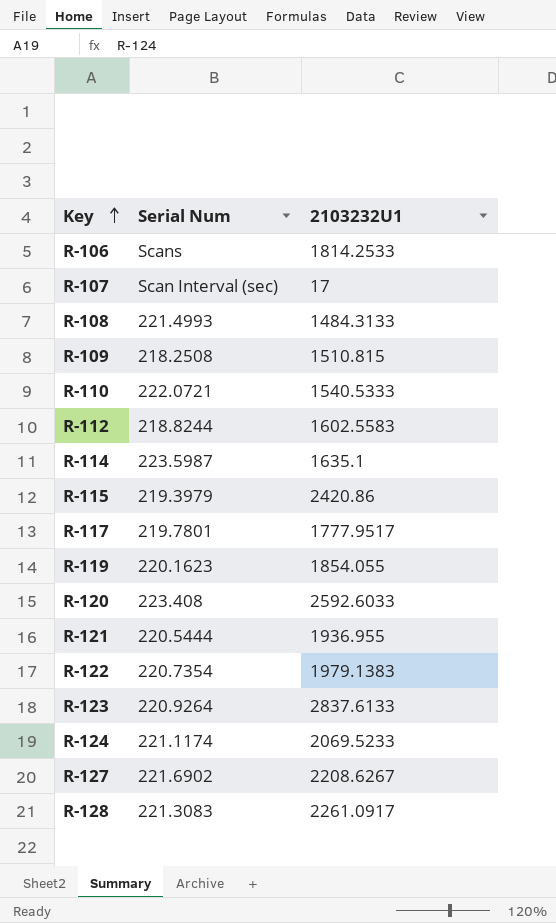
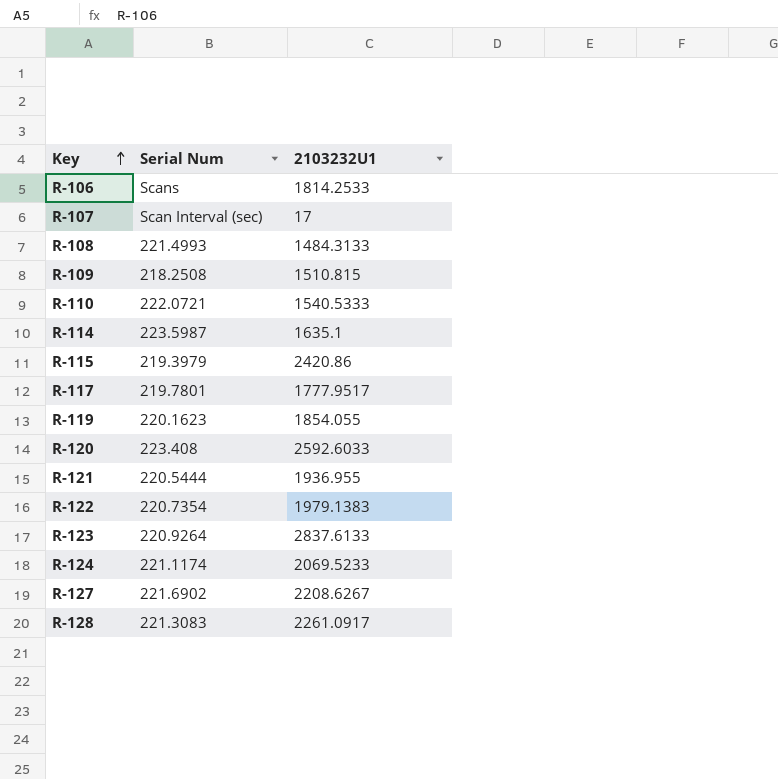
row R-112: 218.8244 | 1602.5583 -> none

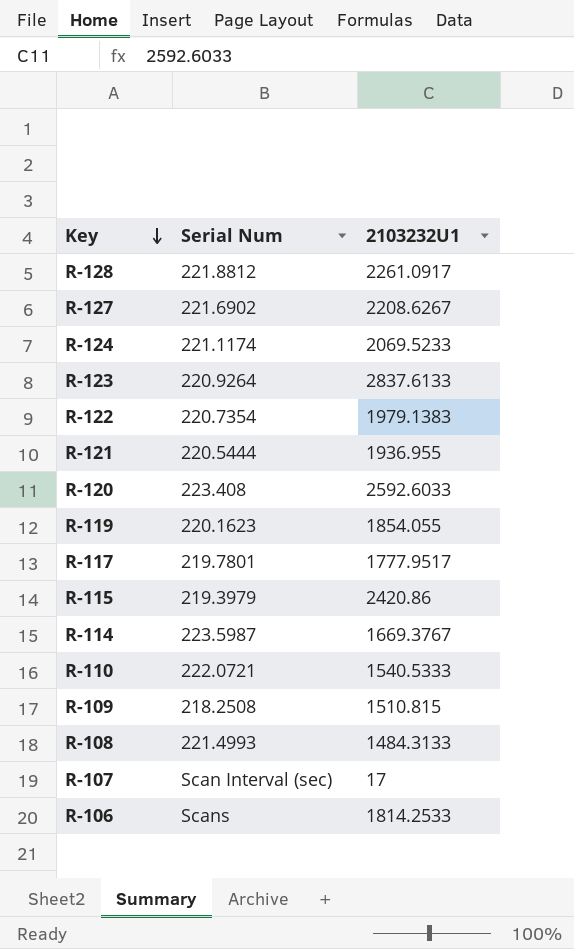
row order: Key ascending -> Key descending
R-128 | Serial Num: 221.3083 -> 221.8812
R-114 | 2103232U1: 1635.1 -> 1669.3767

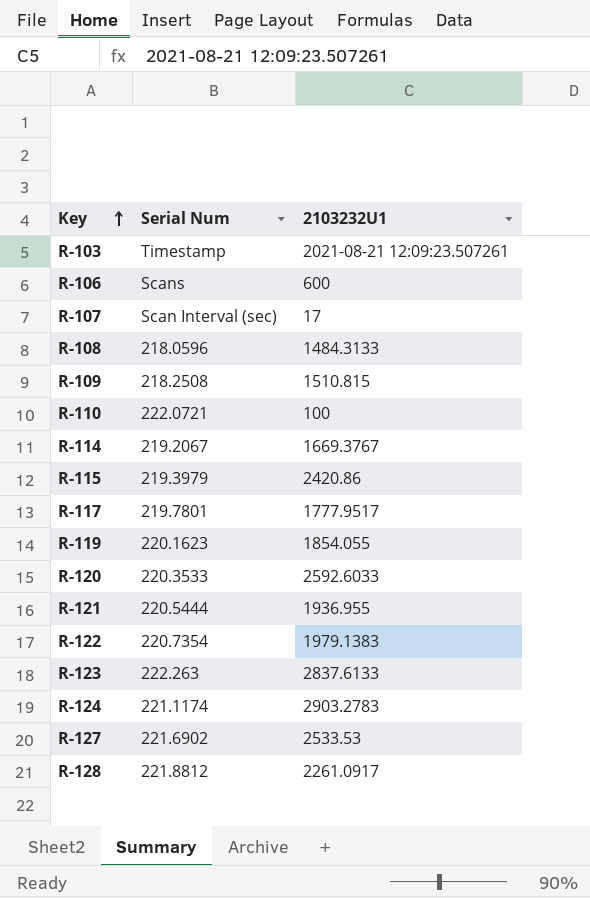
row order: Key descending -> Key ascending
row R-103: none -> Timestamp | 2021-08-21 12:09:23.507261
R-106 | 2103232U1: 1814.2533 -> 600
R-108 | Serial Num: 221.4993 -> 218.0596
R-110 | 2103232U1: 1540.5333 -> 100
R-114 | Serial Num: 223.5987 -> 219.2067
R-120 | Serial Num: 223.408 -> 220.3533
R-123 | Serial Num: 220.9264 -> 222.263
R-124 | 2103232U1: 2069.5233 -> 2903.2783
R-127 | 2103232U1: 2208.6267 -> 2533.53

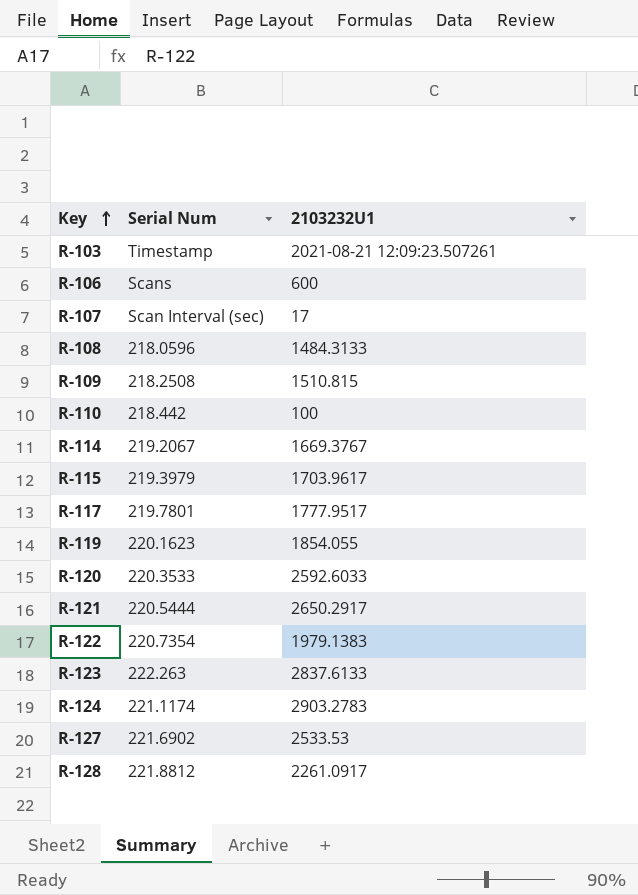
R-110 | Serial Num: 222.0721 -> 218.442
R-115 | 2103232U1: 2420.86 -> 1703.9617
R-121 | 2103232U1: 1936.955 -> 2650.2917

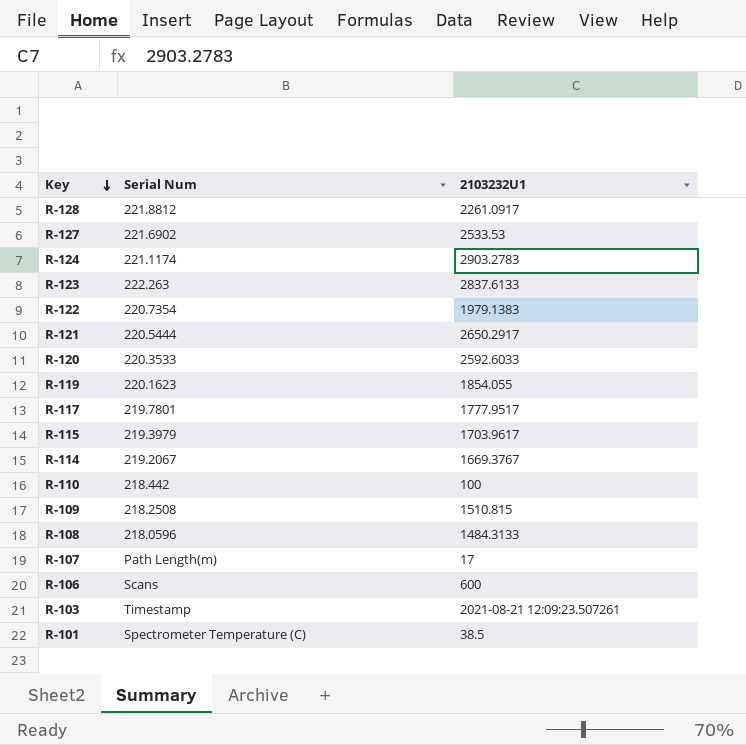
row order: Key ascending -> Key descending
R-107 | Serial Num: Scan Interval (sec) -> Path Length(m)
row R-101: none -> Spectrometer Temperature (C) | 38.5

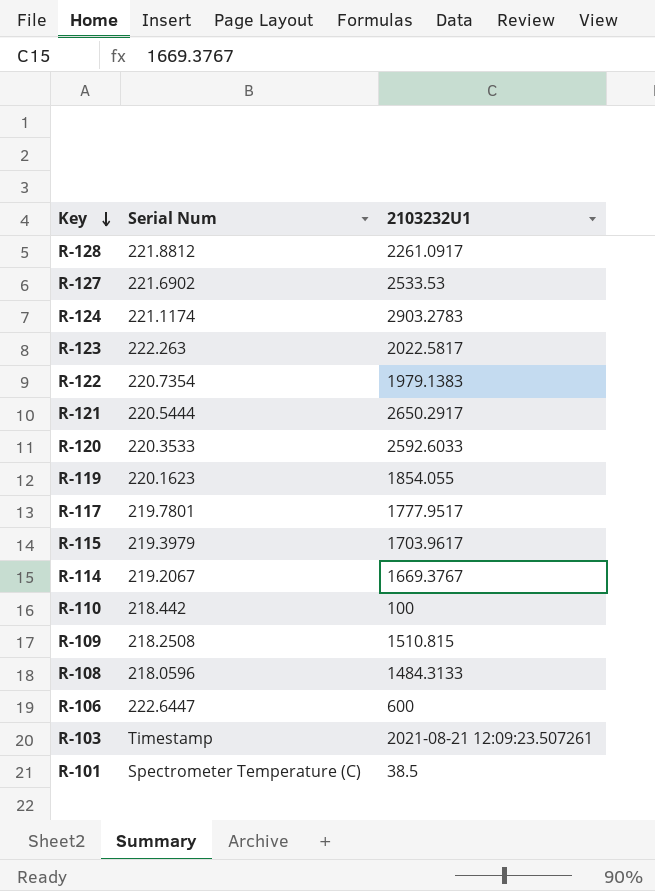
row R-107: Path Length(m) | 17 -> none
R-123 | 2103232U1: 2837.6133 -> 2022.5817
R-106 | Serial Num: Scans -> 222.6447

